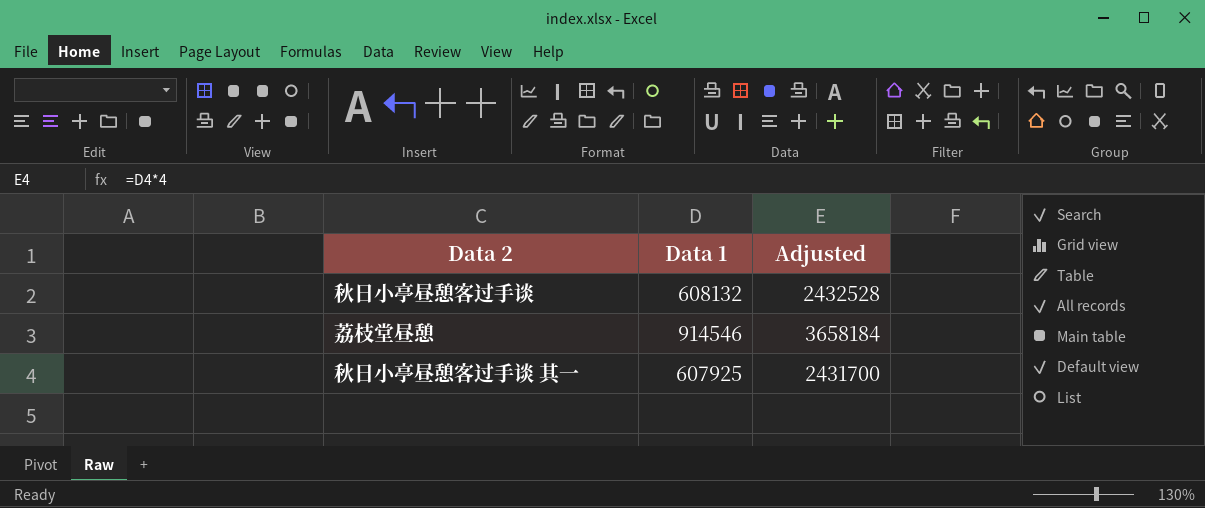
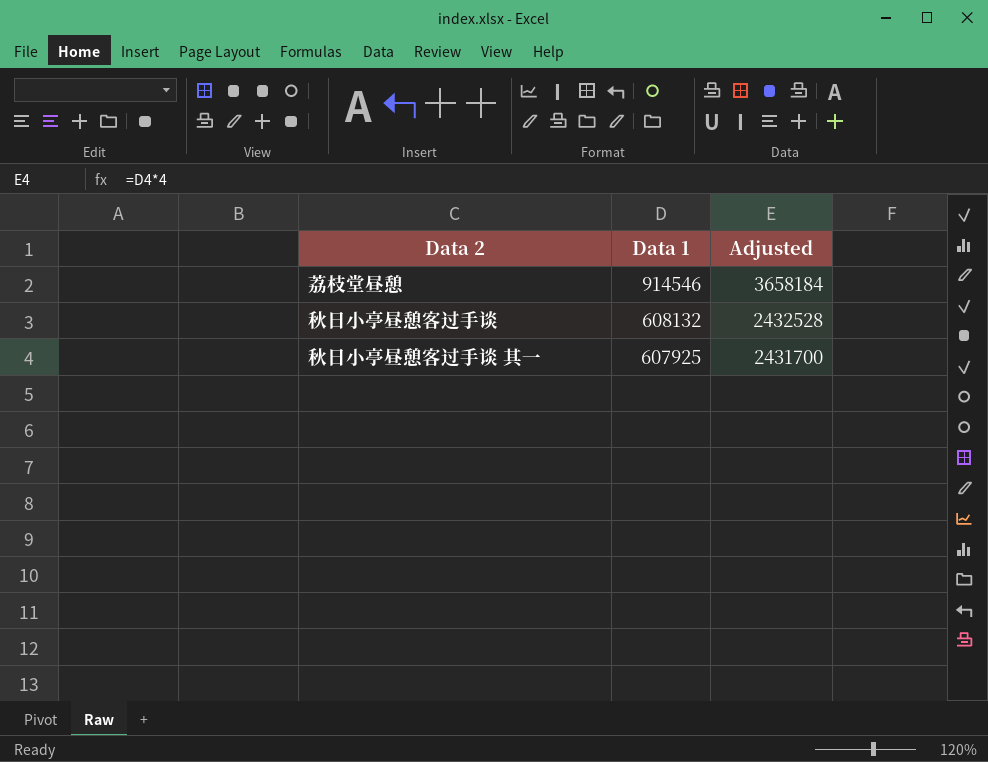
row order: none -> Data 1 descending

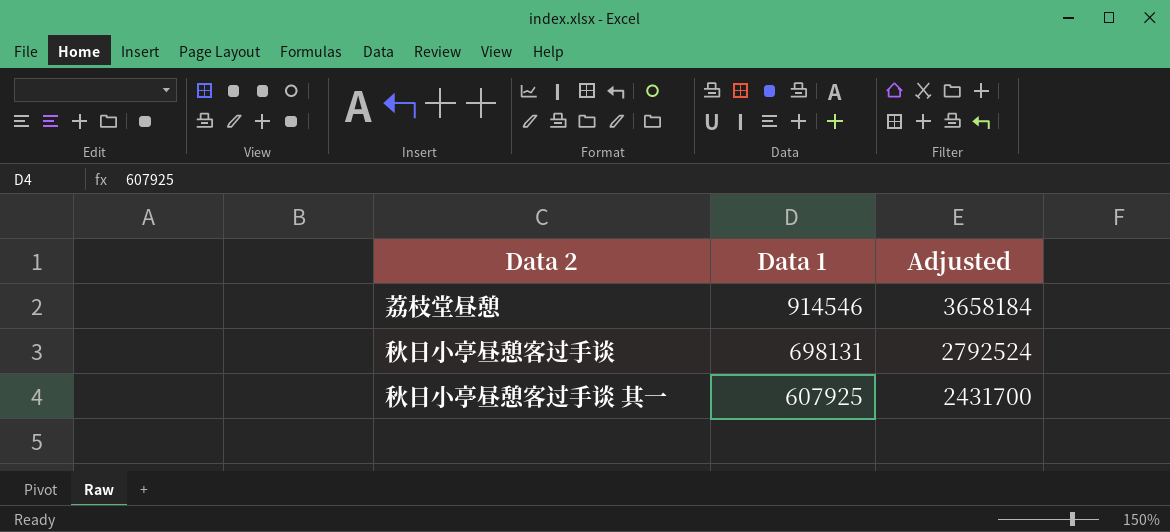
秋日小亭昼憩客过手谈 | Data 1: 608132 -> 698131
秋日小亭昼憩客过手谈 | Adjusted: 2432528 -> 2792524

